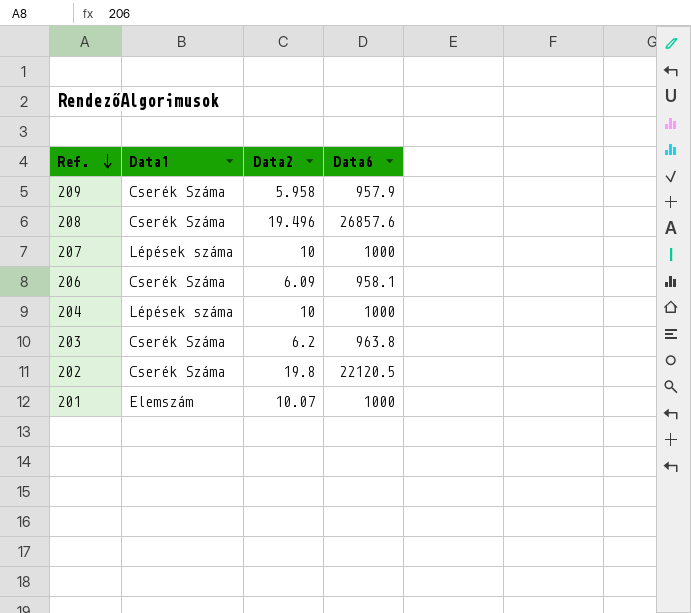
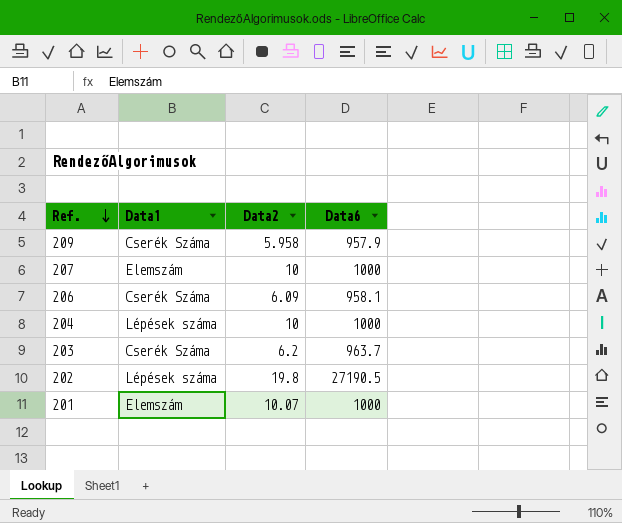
row 208: Cserék Száma | 19.496 | 26857.6 -> none
207 | Data1: Lépések száma -> Elemszám
203 | Data6: 963.8 -> 963.7
202 | Data1: Cserék Száma -> Lépések száma
202 | Data6: 22120.5 -> 27190.5

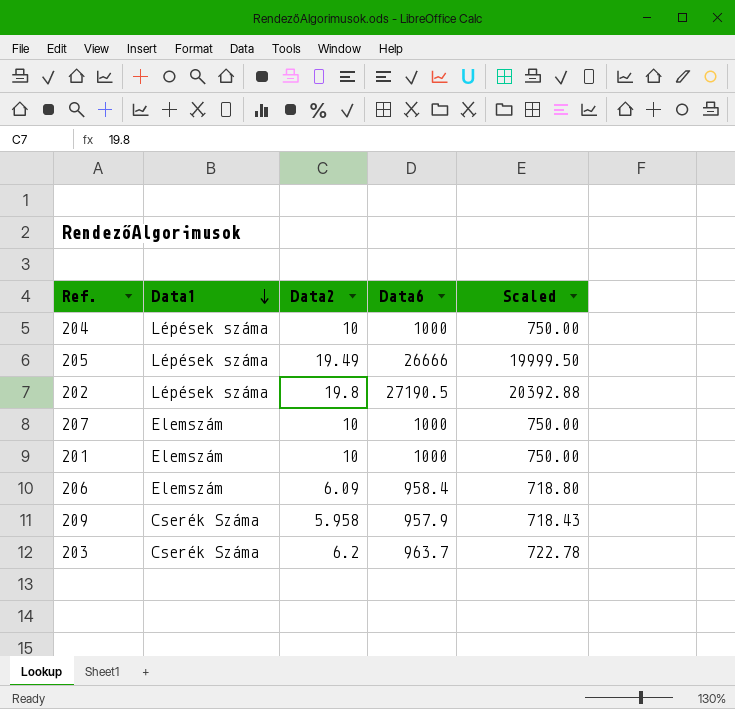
row order: Ref. descending -> Data1 descending
column Scaled | formula: none -> [Data6] * 0.75
row 205: none -> Lépések száma | 19.49 | 26666 | 19999.50
201 | Data2: 10.07 -> 10
206 | Data1: Cserék Száma -> Elemszám
206 | Data6: 958.1 -> 958.4

